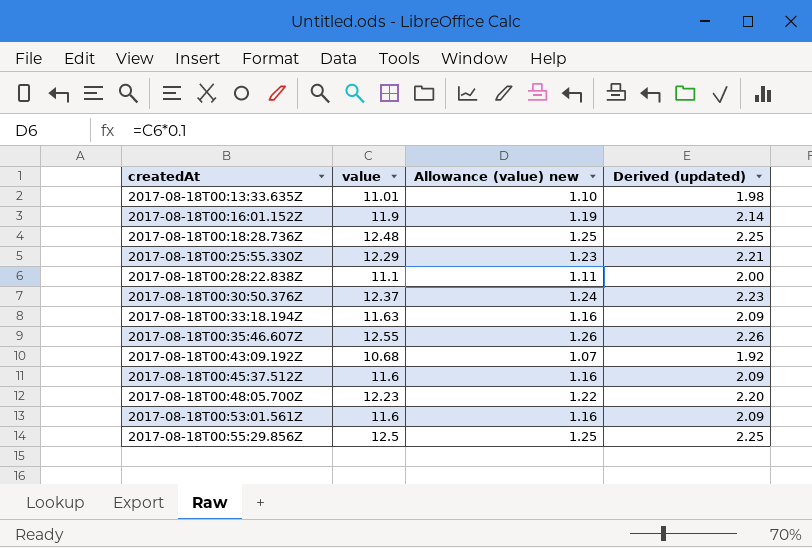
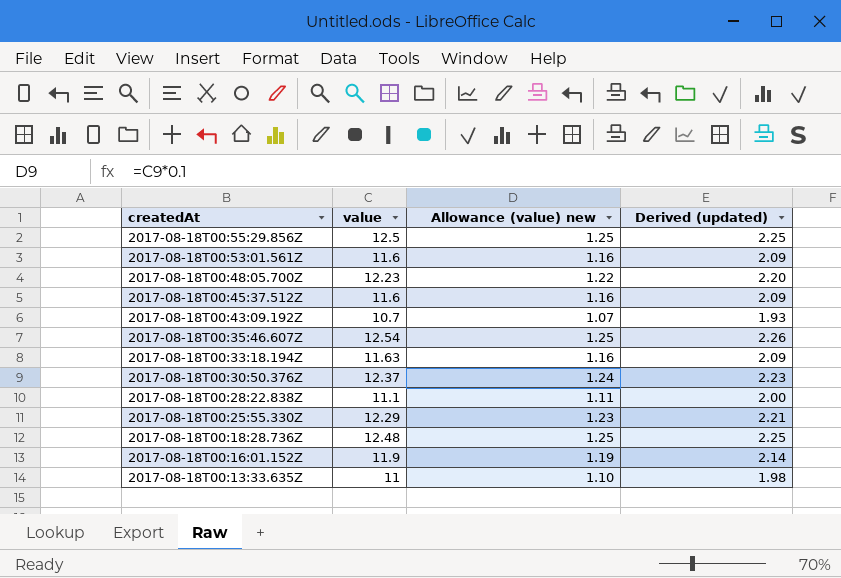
row order: createdAt ascending -> createdAt descending
2017-08-18T00:43:09.192Z | value: 10.68 -> 10.7
2017-08-18T00:43:09.192Z | Derived (updated): 1.92 -> 1.93
2017-08-18T00:35:46.607Z | value: 12.55 -> 12.54
2017-08-18T00:35:46.607Z | Allowance (value) new: 1.26 -> 1.25
2017-08-18T00:13:33.635Z | value: 11.01 -> 11

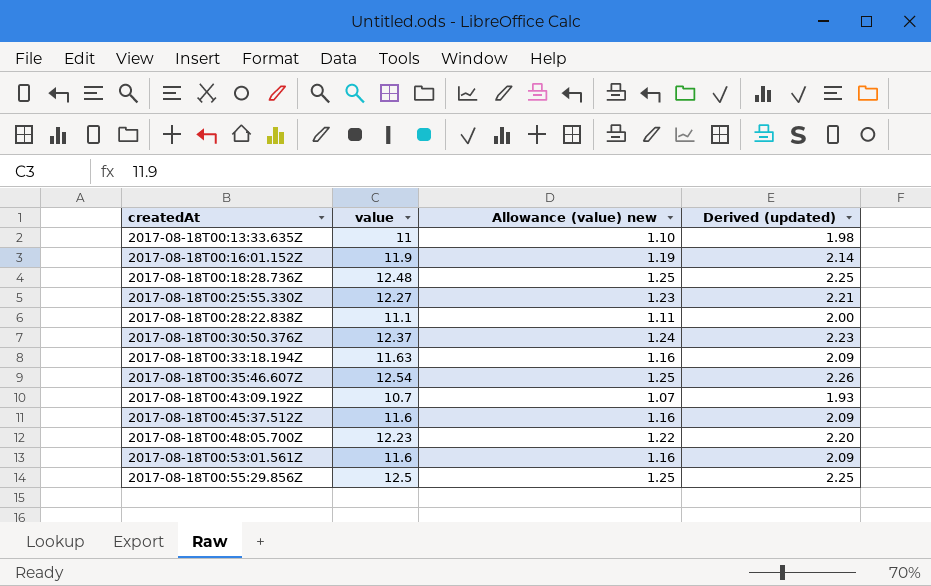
row order: createdAt descending -> createdAt ascending
2017-08-18T00:25:55.330Z | value: 12.29 -> 12.27

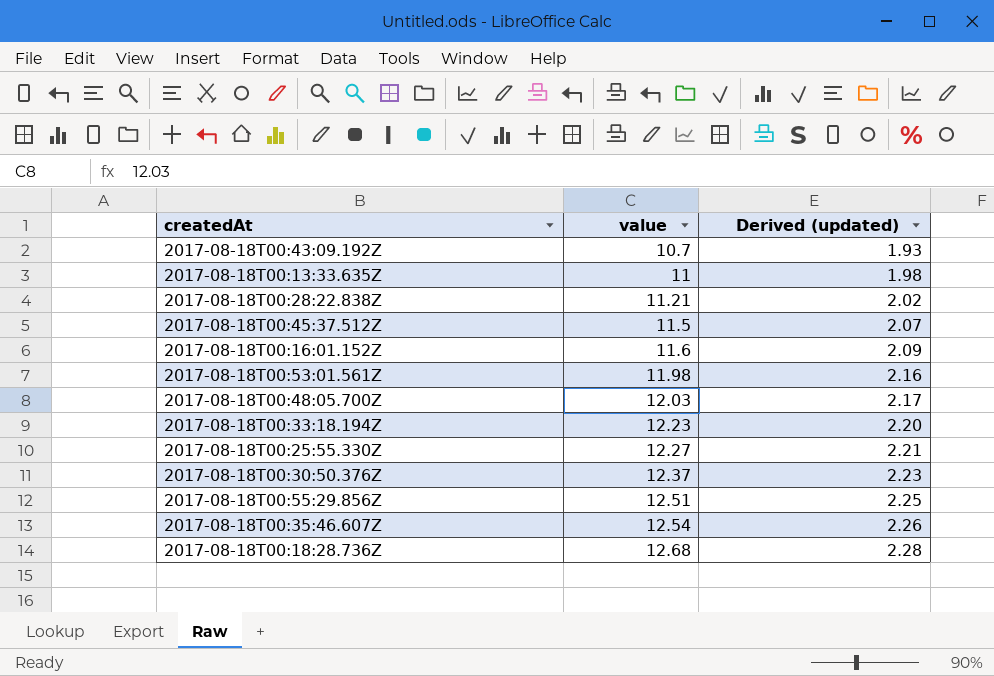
row order: createdAt ascending -> value ascending
column Allowance (value) new | formula: [value] * 0.1 -> none
2017-08-18T00:28:22.838Z | value: 11.1 -> 11.21
2017-08-18T00:28:22.838Z | Derived (updated): 2.00 -> 2.02
2017-08-18T00:45:37.512Z | value: 11.6 -> 11.5
2017-08-18T00:45:37.512Z | Derived (updated): 2.09 -> 2.07
2017-08-18T00:16:01.152Z | value: 11.9 -> 11.6
2017-08-18T00:16:01.152Z | Derived (updated): 2.14 -> 2.09
2017-08-18T00:53:01.561Z | value: 11.6 -> 11.98
2017-08-18T00:53:01.561Z | Derived (updated): 2.09 -> 2.16
2017-08-18T00:48:05.700Z | value: 12.23 -> 12.03
2017-08-18T00:48:05.700Z | Derived (updated): 2.20 -> 2.17
2017-08-18T00:33:18.194Z | value: 11.63 -> 12.23
2017-08-18T00:33:18.194Z | Derived (updated): 2.09 -> 2.20
2017-08-18T00:55:29.856Z | value: 12.5 -> 12.51
2017-08-18T00:18:28.736Z | value: 12.48 -> 12.68
2017-08-18T00:18:28.736Z | Derived (updated): 2.25 -> 2.28

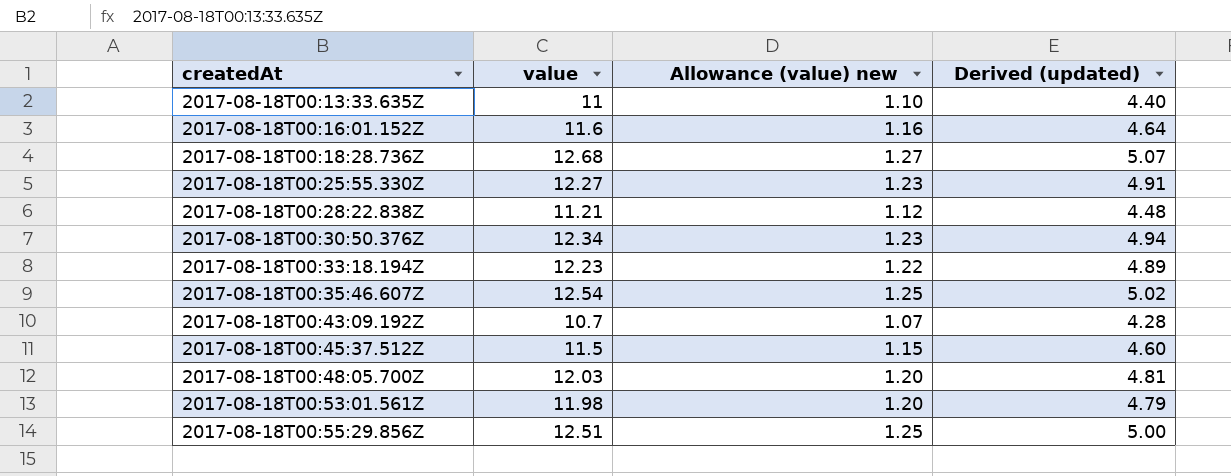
row order: value ascending -> createdAt ascending
column Allowance (value) new | formula: none -> [value] * 0.1
column Derived (updated) | formula: [value] * 0.18 -> [value] * 0.4
2017-08-18T00:30:50.376Z | value: 12.37 -> 12.34

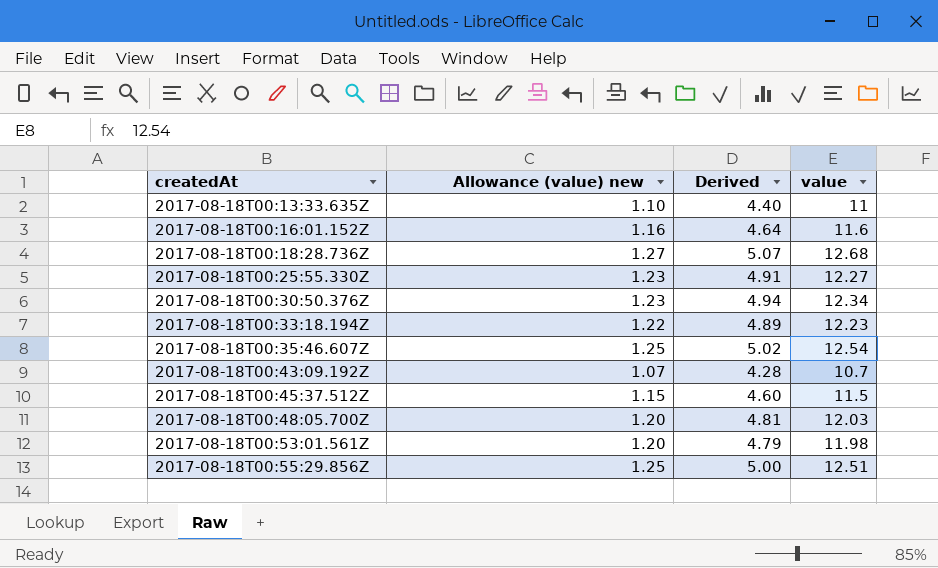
column name: Derived (updated) -> Derived
column value | position: 2 -> 4
row 2017-08-18T00:28:22.838Z: 11.21 | 1.12 | 4.48 -> none

